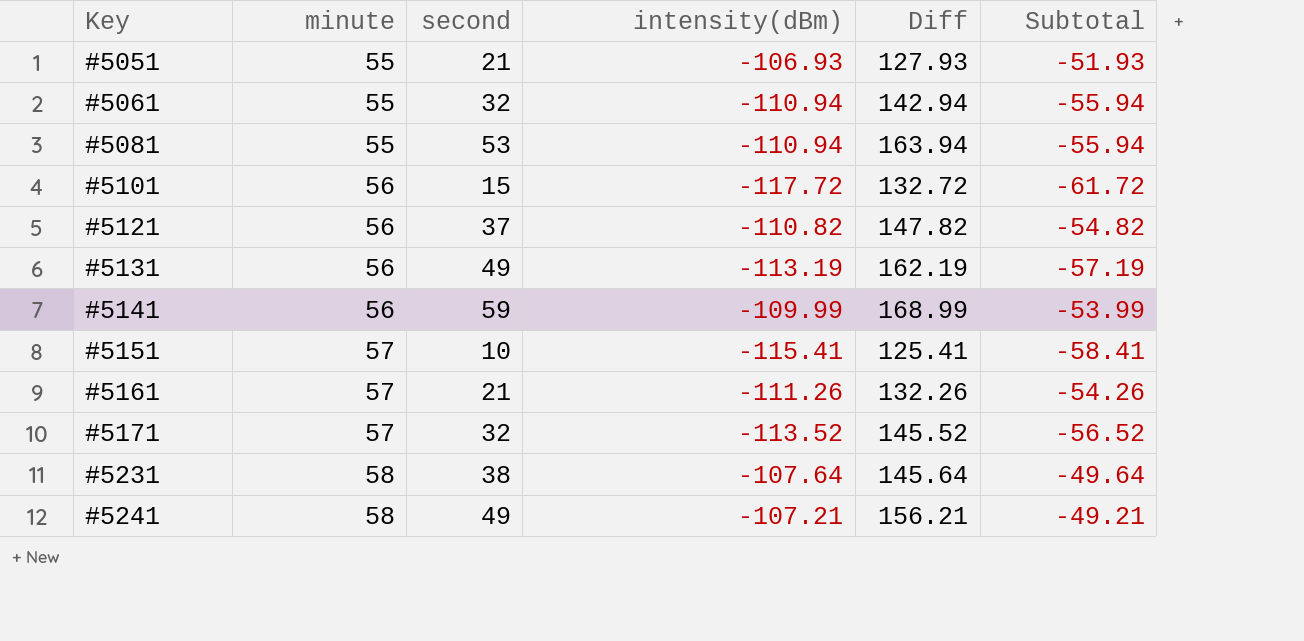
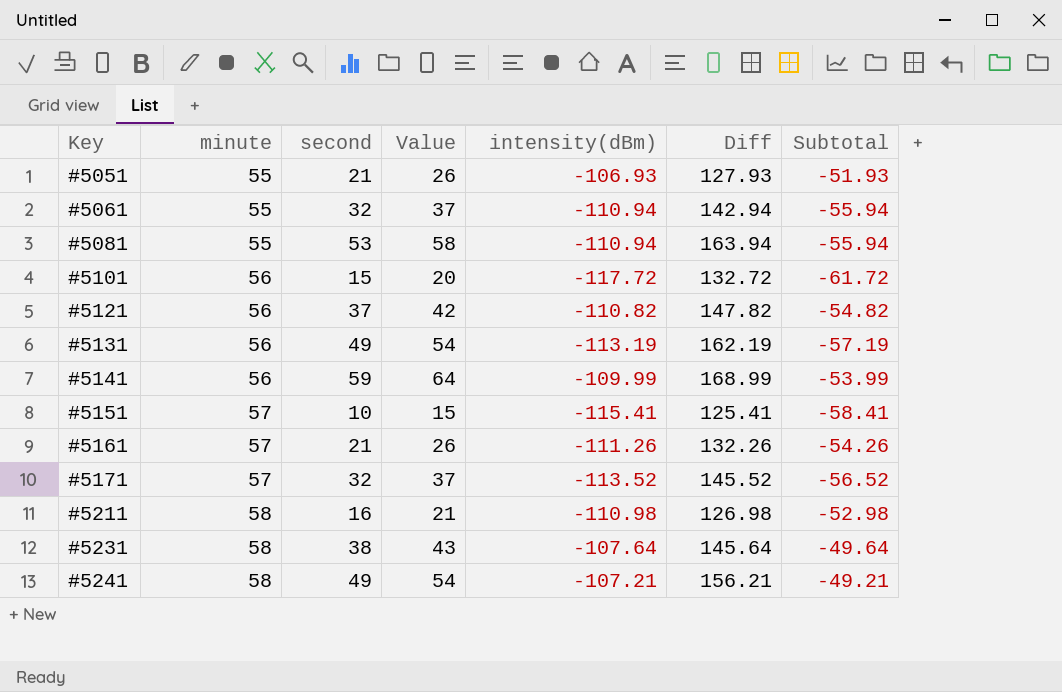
column Value | formula: none -> [second] + 5
row #5211: none -> 58 | 16 | 21 | -110.98 | 126.98 | -52.98

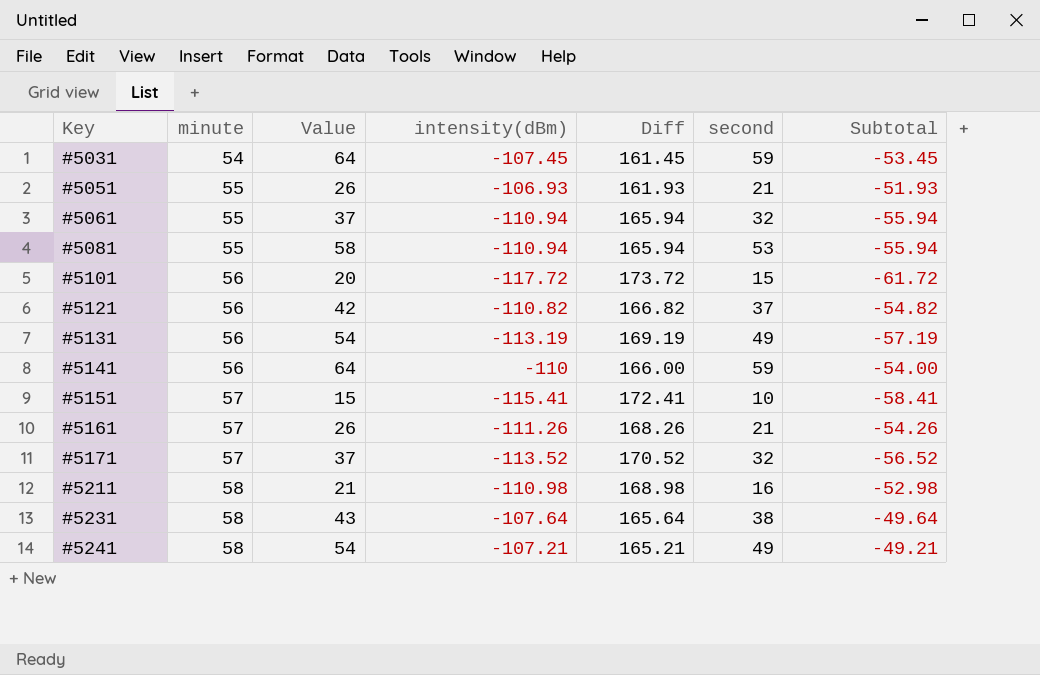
column Diff | formula: [second] - [intensity(dBm)] -> [minute] - [intensity(dBm)]
column second | position: 3 -> 6
row #5031: none -> 54 | 64 | -107.45 | 161.45 | 59 | -53.45
#5141 | intensity(dBm): -109.99 -> -110
#5141 | Subtotal: -53.99 -> -54.00

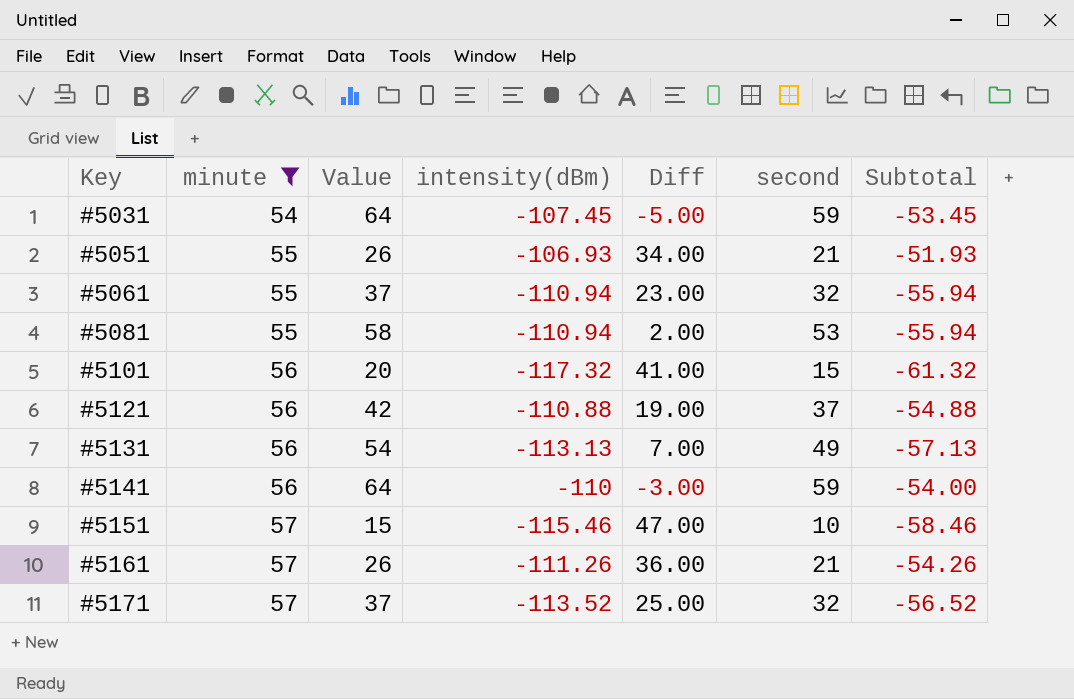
filter: none -> minute != 58
column Diff | formula: [minute] - [intensity(dBm)] -> [minute] - [second]
#5101 | intensity(dBm): -117.72 -> -117.32
#5101 | Subtotal: -61.72 -> -61.32
#5121 | intensity(dBm): -110.82 -> -110.88
#5121 | Subtotal: -54.82 -> -54.88
#5131 | intensity(dBm): -113.19 -> -113.13
#5131 | Subtotal: -57.19 -> -57.13
#5151 | intensity(dBm): -115.41 -> -115.46
#5151 | Subtotal: -58.41 -> -58.46

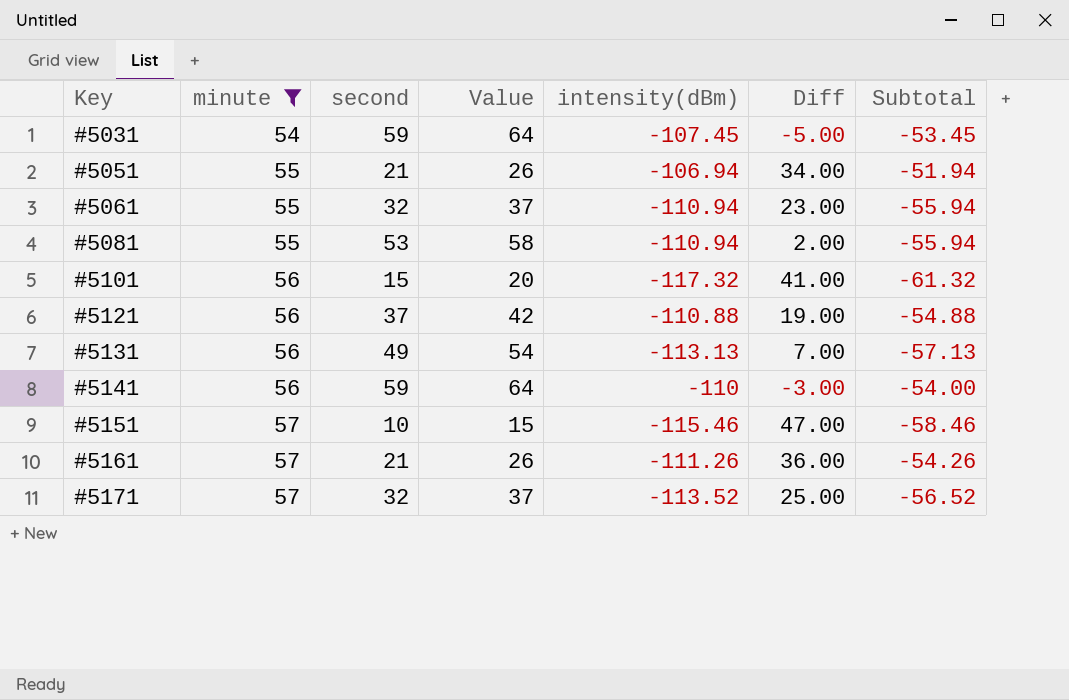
column second | position: 6 -> 3
#5051 | intensity(dBm): -106.93 -> -106.94
#5051 | Subtotal: -51.93 -> -51.94

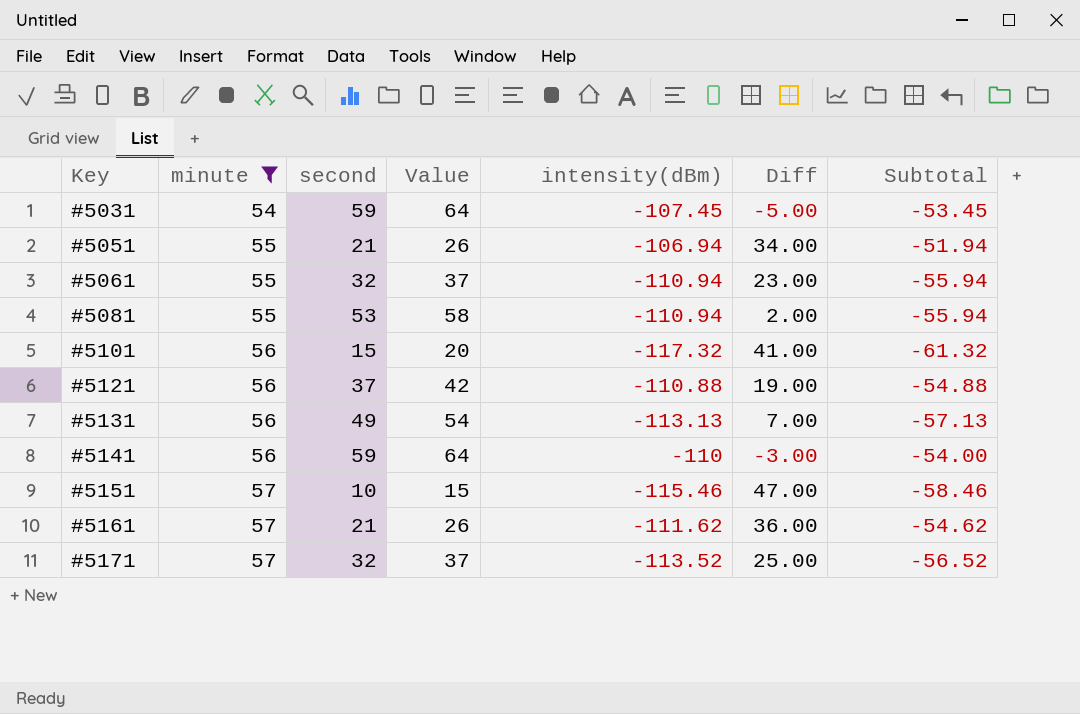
#5161 | intensity(dBm): -111.26 -> -111.62
#5161 | Subtotal: -54.26 -> -54.62

